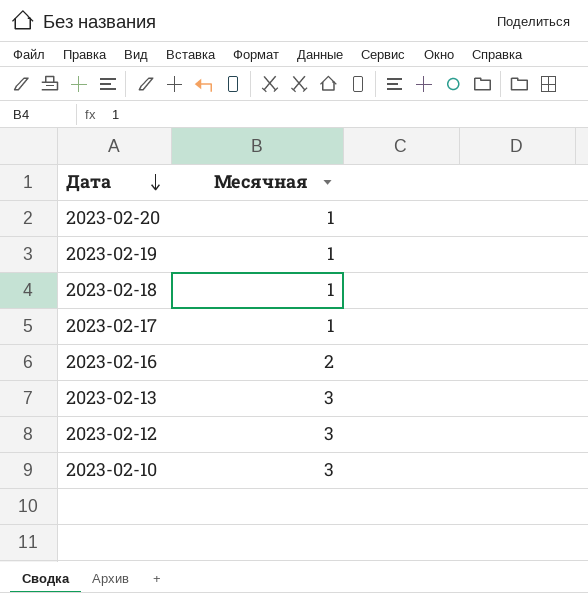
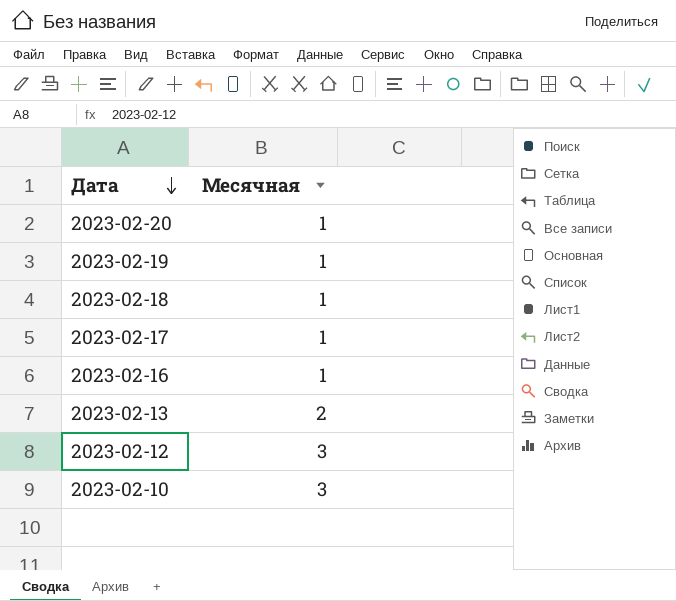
2023-02-16 | Месячная: 2 -> 1
2023-02-13 | Месячная: 3 -> 2

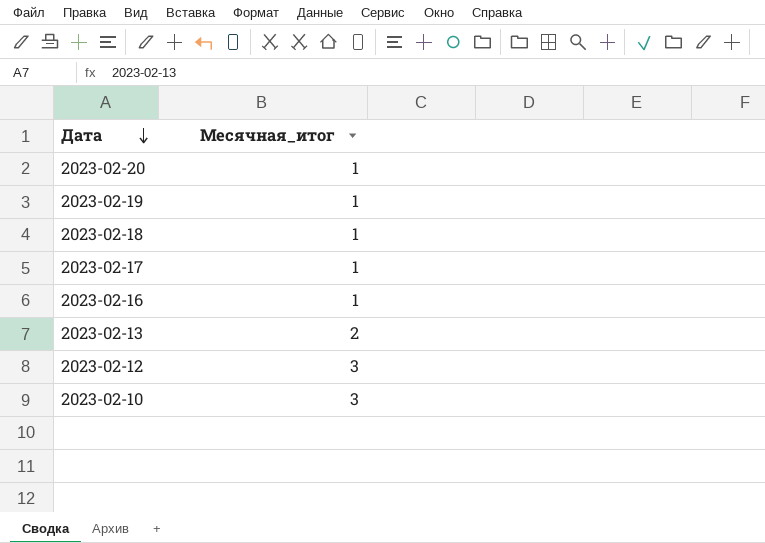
column name: Месячная -> Месячная_итог

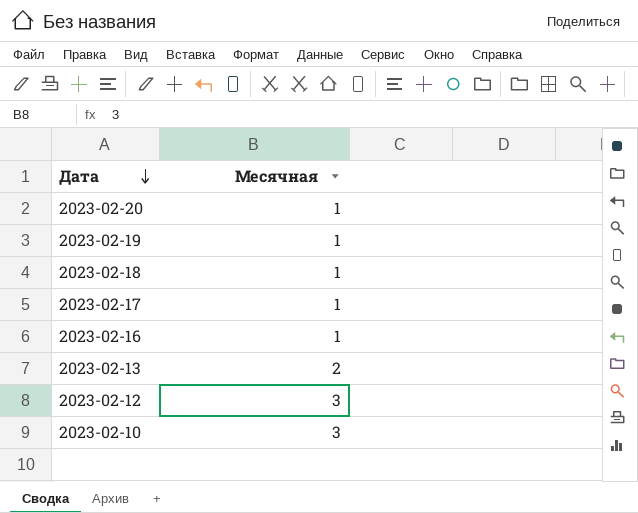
column name: Месячная_итог -> Месячная

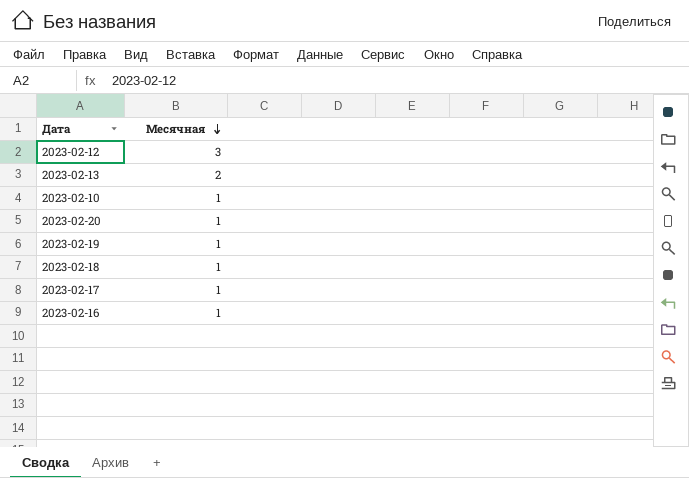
row order: Дата descending -> Месячная descending
2023-02-10 | Месячная: 3 -> 1

